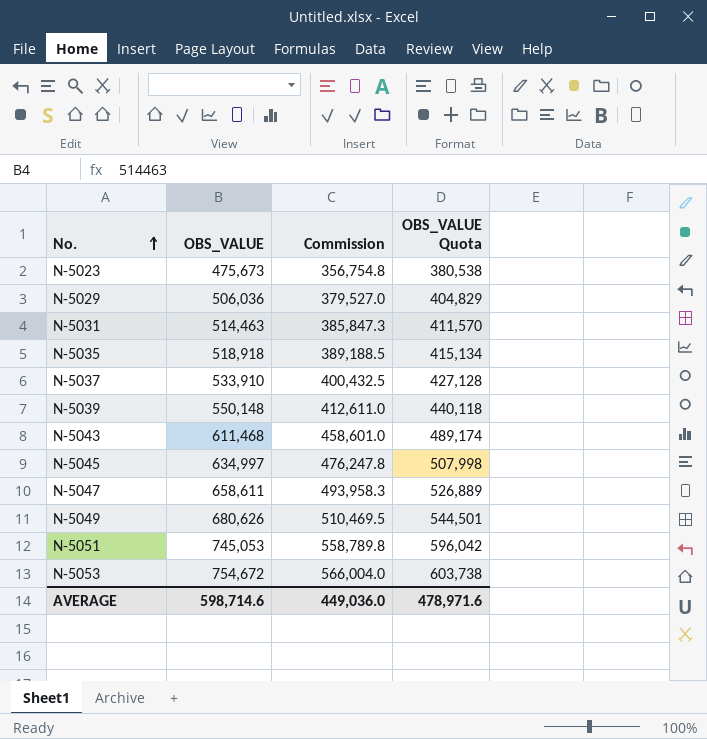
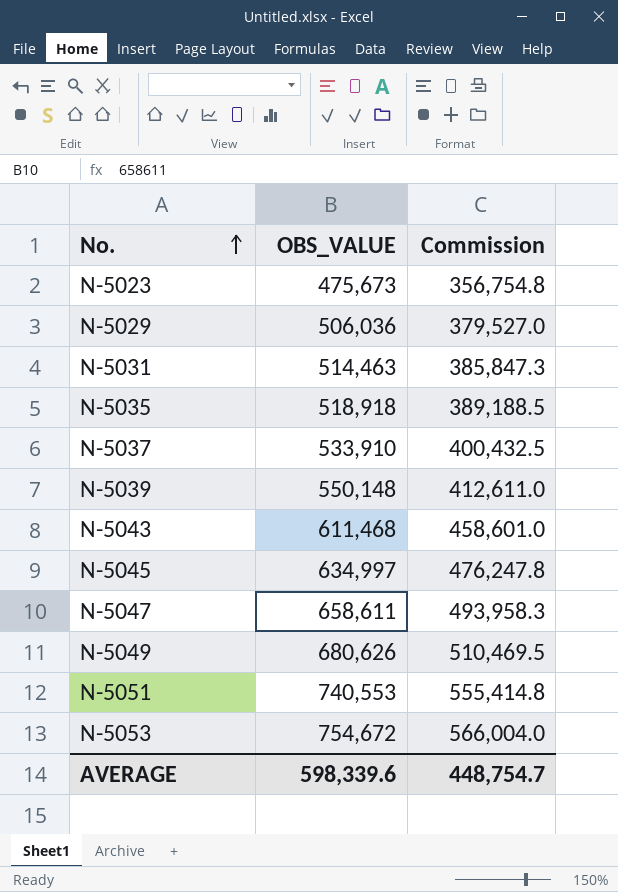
column OBS_VALUE Quota | formula: [OBS_VALUE] * 0.8 -> none
N-5051 | OBS_VALUE: 745,053 -> 740,553
N-5051 | Commission: 558,789.8 -> 555,414.8
AVERAGE | OBS_VALUE: 598,714.6 -> 598,339.6
AVERAGE | Commission: 449,036.0 -> 448,754.7

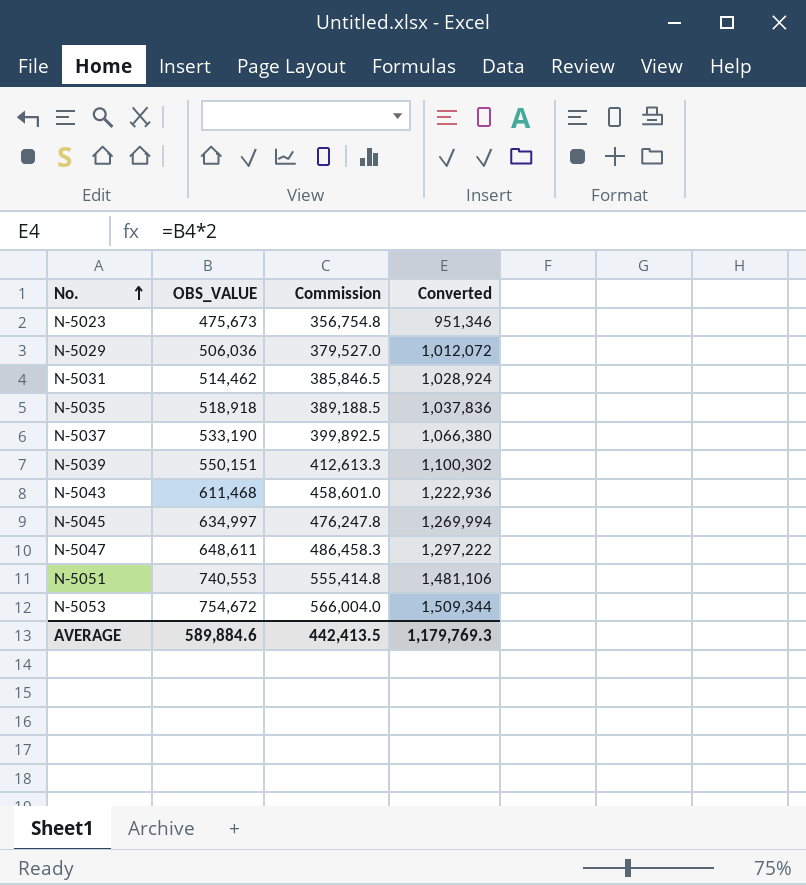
column Converted | formula: none -> [OBS_VALUE] * 2
row N-5049: 680,626 | 510,469.5 -> none
N-5031 | OBS_VALUE: 514,463 -> 514,462
N-5031 | Commission: 385,847.3 -> 385,846.5
N-5037 | OBS_VALUE: 533,910 -> 533,190
N-5037 | Commission: 400,432.5 -> 399,892.5
N-5039 | OBS_VALUE: 550,148 -> 550,151
N-5039 | Commission: 412,611.0 -> 412,613.3
N-5047 | OBS_VALUE: 658,611 -> 648,611
N-5047 | Commission: 493,958.3 -> 486,458.3
AVERAGE | OBS_VALUE: 598,339.6 -> 589,884.6
AVERAGE | Commission: 448,754.7 -> 442,413.5

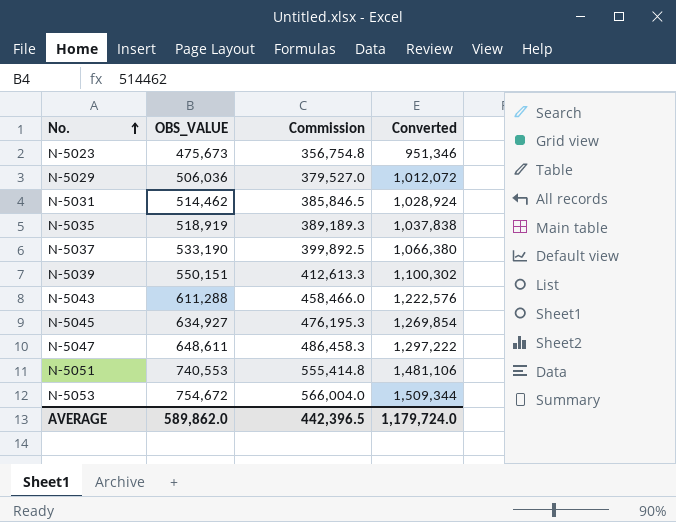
N-5035 | OBS_VALUE: 518,918 -> 518,919
N-5035 | Commission: 389,188.5 -> 389,189.3
N-5035 | Converted: 1,037,836 -> 1,037,838
N-5043 | OBS_VALUE: 611,468 -> 611,288
N-5043 | Commission: 458,601.0 -> 458,466.0
N-5043 | Converted: 1,222,936 -> 1,222,576
N-5045 | OBS_VALUE: 634,997 -> 634,927
N-5045 | Commission: 476,247.8 -> 476,195.3
N-5045 | Converted: 1,269,994 -> 1,269,854
AVERAGE | OBS_VALUE: 589,884.6 -> 589,862.0
AVERAGE | Commission: 442,413.5 -> 442,396.5
AVERAGE | Converted: 1,179,769.3 -> 1,179,724.0

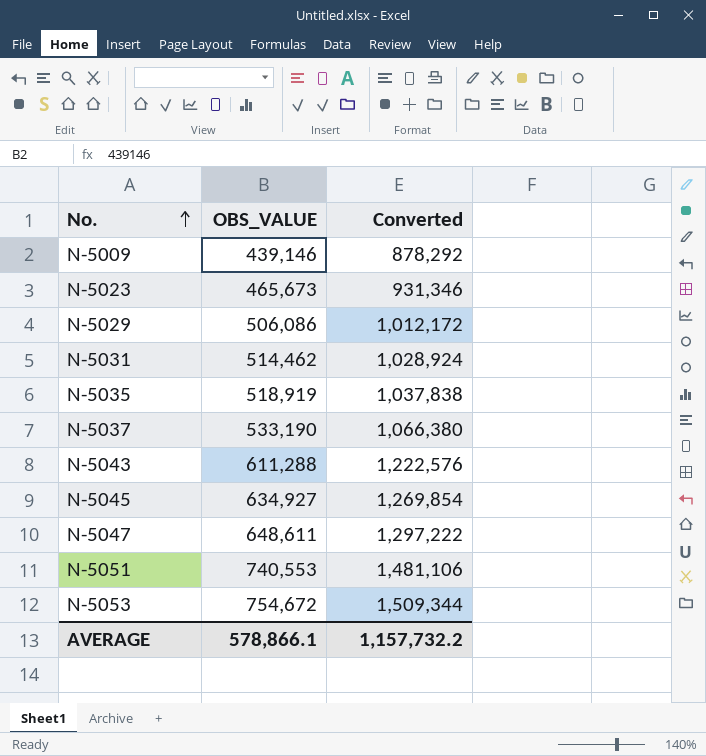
column Commission | formula: [OBS_VALUE] * 0.75 -> none
row N-5039: 550,151 | 412,613.3 | 1,100,302 -> none
row N-5009: none -> 439,146 | 878,292
N-5023 | OBS_VALUE: 475,673 -> 465,673
N-5023 | Converted: 951,346 -> 931,346
N-5029 | OBS_VALUE: 506,036 -> 506,086
N-5029 | Converted: 1,012,072 -> 1,012,172
AVERAGE | OBS_VALUE: 589,862.0 -> 578,866.1
AVERAGE | Converted: 1,179,724.0 -> 1,157,732.2

